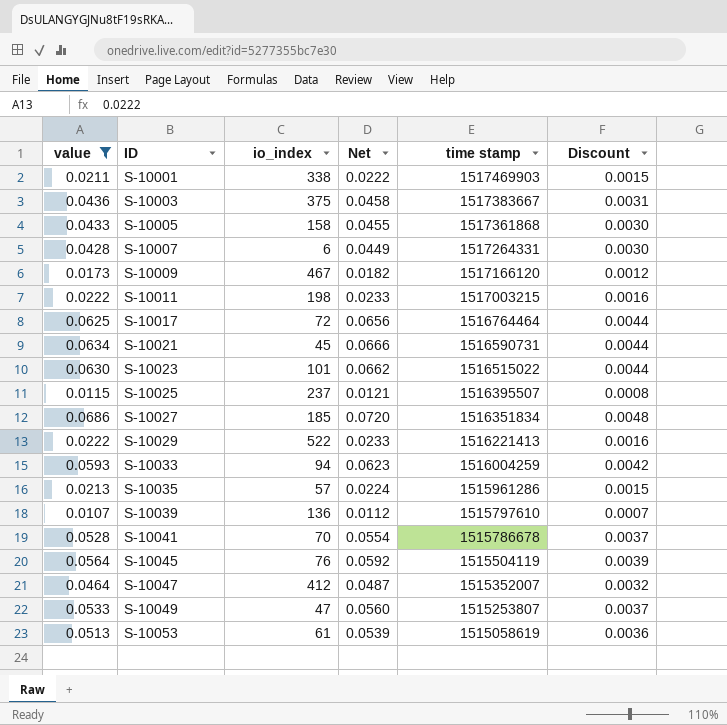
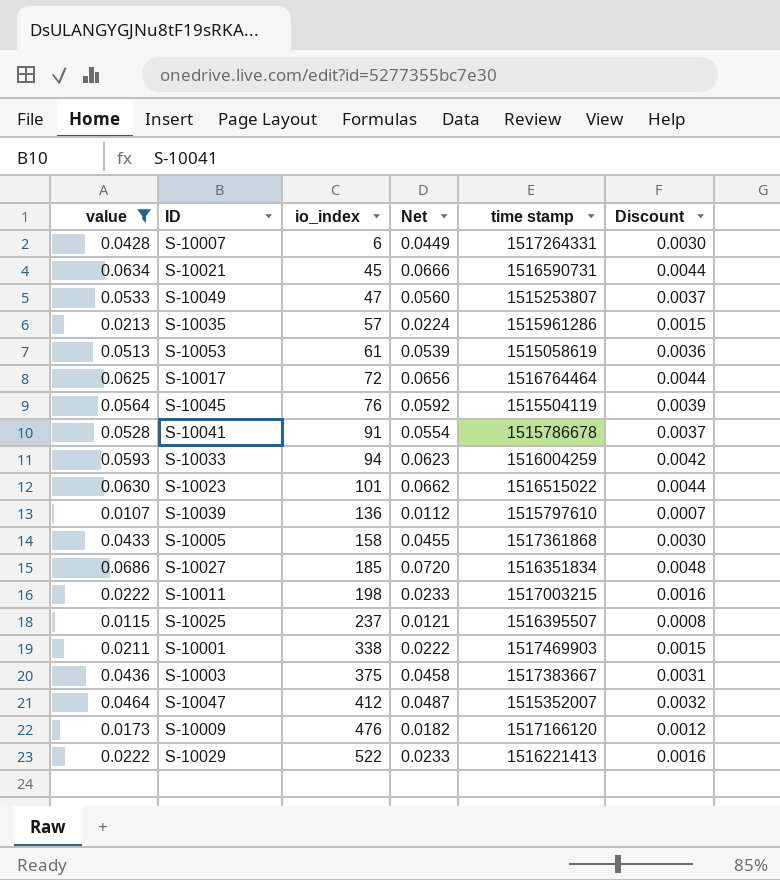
row order: ID ascending -> io_index ascending
S-10041 | io_index: 70 -> 91
S-10009 | io_index: 467 -> 476

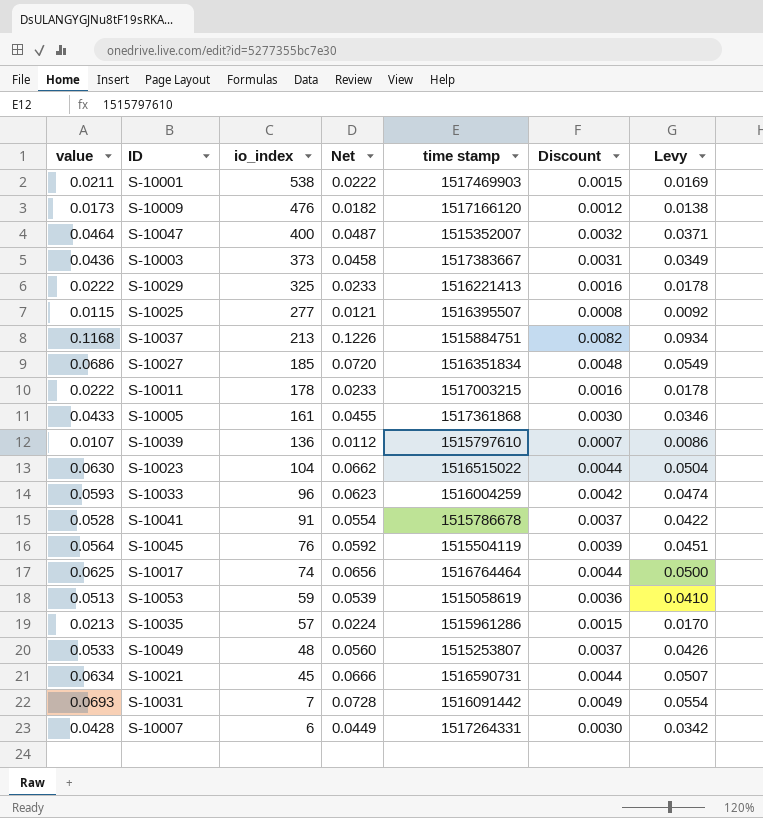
filter: value <= 0.0686 -> none
row order: io_index ascending -> io_index descending
column Levy | formula: none -> [value] * 0.8
S-10001 | io_index: 338 -> 538
S-10047 | io_index: 412 -> 400
S-10003 | io_index: 375 -> 373
S-10029 | io_index: 522 -> 325
S-10025 | io_index: 237 -> 277
S-10011 | io_index: 198 -> 178
S-10005 | io_index: 158 -> 161
S-10023 | io_index: 101 -> 104
S-10033 | io_index: 94 -> 96
S-10017 | io_index: 72 -> 74
S-10053 | io_index: 61 -> 59
S-10049 | io_index: 47 -> 48

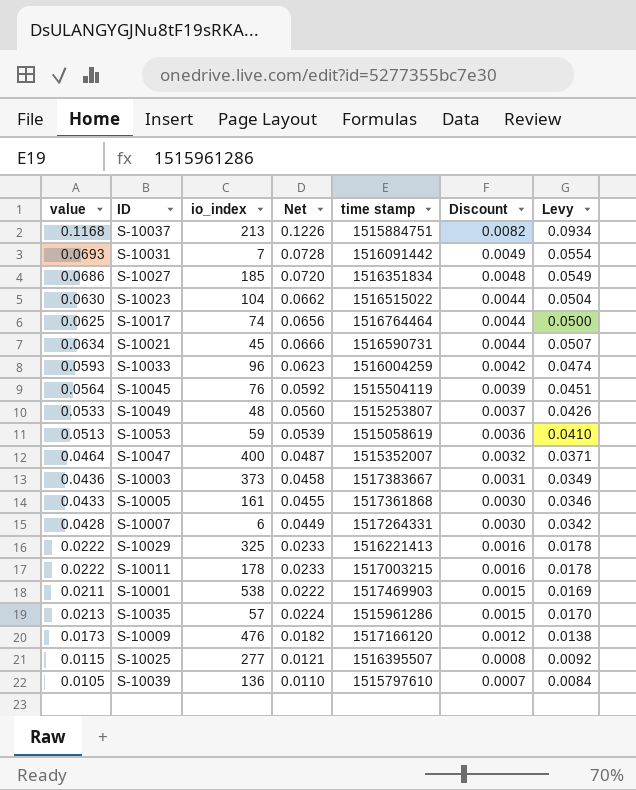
row order: io_index descending -> Discount descending
row S-10041: 0.0528 | 91 | 0.0554 | 1515786678 | 0.0037 | 0.0422 -> none
S-10039 | value: 0.0107 -> 0.0105
S-10039 | Net: 0.0112 -> 0.0110
S-10039 | Levy: 0.0086 -> 0.0084

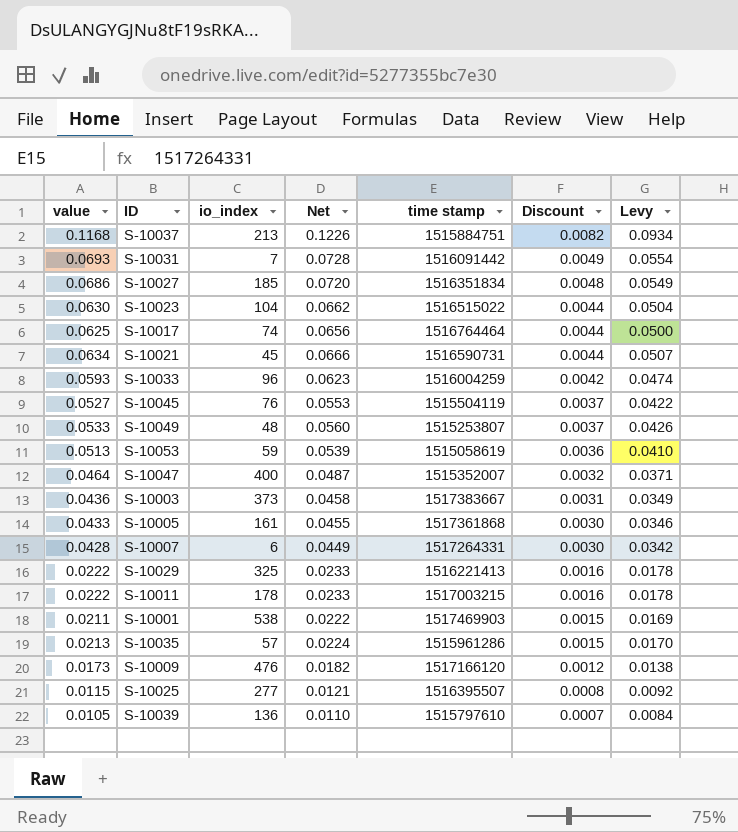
S-10045 | value: 0.0564 -> 0.0527
S-10045 | Net: 0.0592 -> 0.0553
S-10045 | Discount: 0.0039 -> 0.0037
S-10045 | Levy: 0.0451 -> 0.0422

